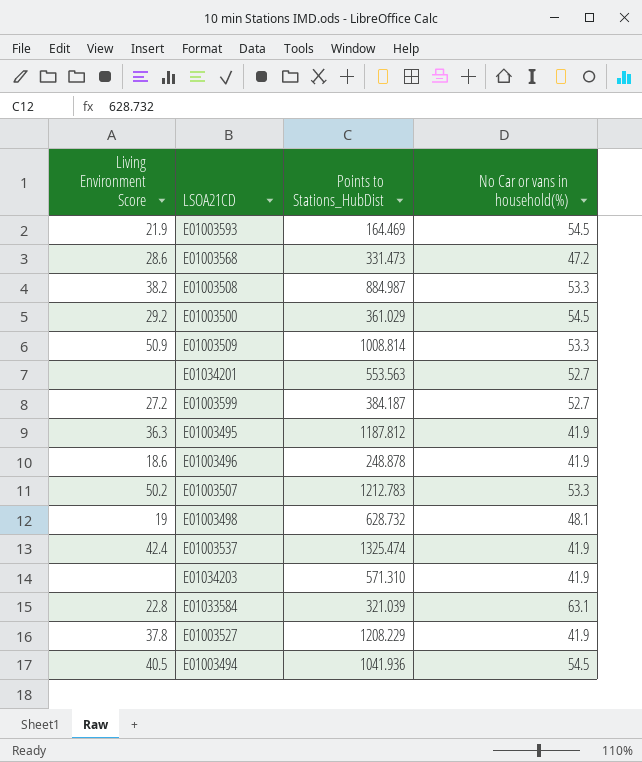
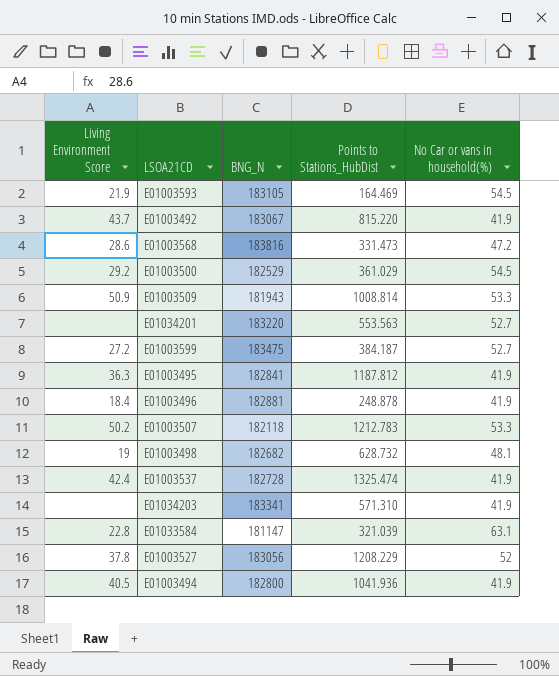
column BNG_N | position: none -> 3
row E01003508: 38.2 | 884.987 | 53.3 -> none
row E01003492: none -> 43.7 | 183067 | 815.220 | 41.9
E01003496 | Living Environment Score: 18.6 -> 18.4
E01003527 | No Car or vans in household(%): 41.9 -> 52
E01003494 | No Car or vans in household(%): 54.5 -> 41.9

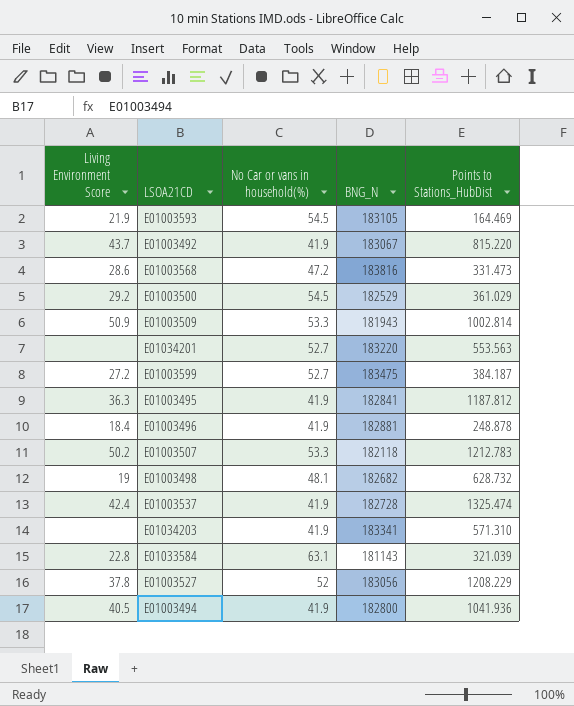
column No Car or vans in household(%) | position: 5 -> 3
E01003509 | Points to Stations_HubDist: 1008.814 -> 1002.814
E01033584 | BNG_N: 181147 -> 181143

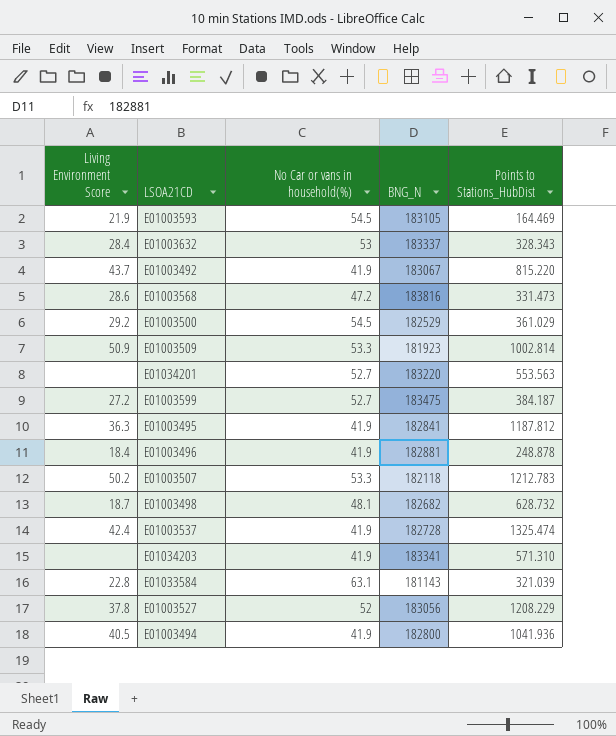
row E01003632: none -> 28.4 | 53 | 183337 | 328.343
E01003509 | BNG_N: 181943 -> 181923
E01003498 | Living Environment Score: 19 -> 18.7

